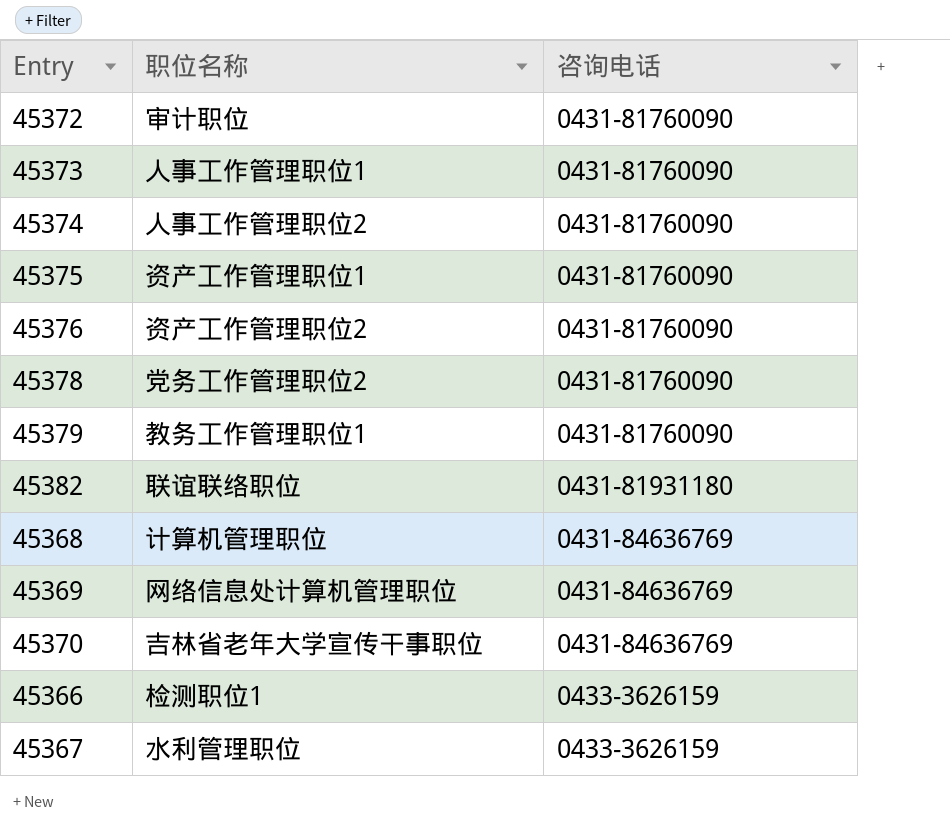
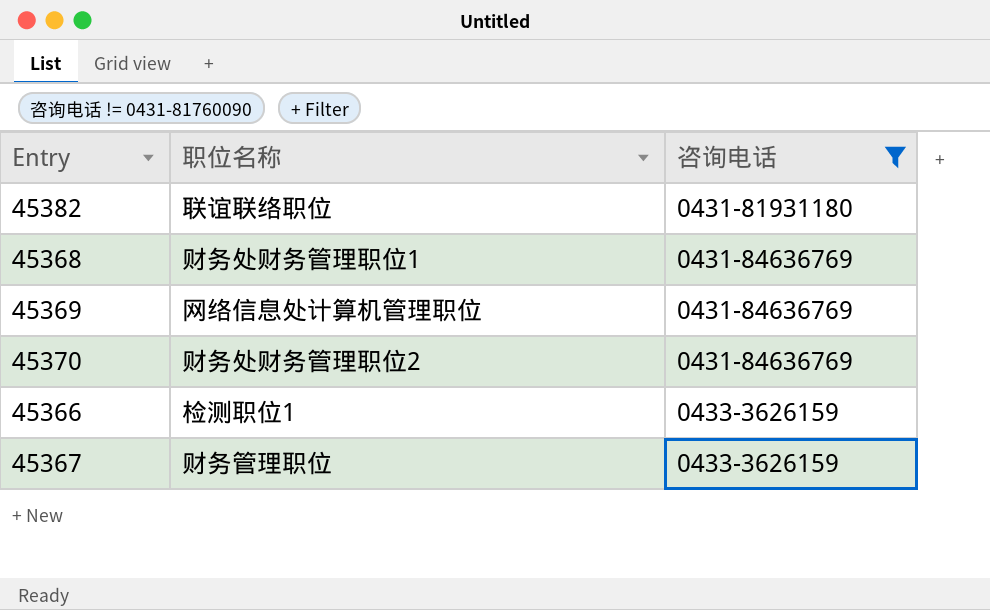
filter: none -> 咨询电话 != 0431-81760090
45368 | 职位名称: 计算机管理职位 -> 财务处财务管理职位1
45370 | 职位名称: 吉林省老年大学宣传干事职位 -> 财务处财务管理职位2
45367 | 职位名称: 水利管理职位 -> 财务管理职位

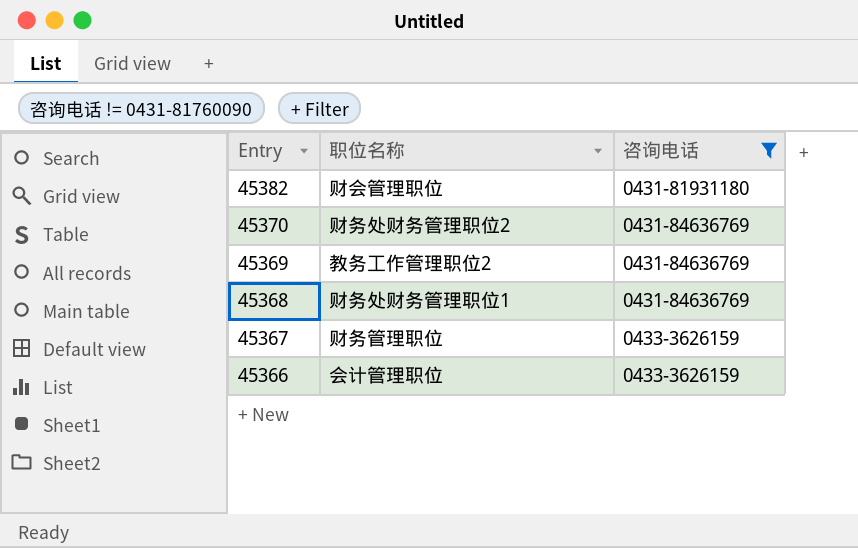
row order: 咨询电话 ascending -> Entry descending
45382 | 职位名称: 联谊联络职位 -> 财会管理职位
45369 | 职位名称: 网络信息处计算机管理职位 -> 教务工作管理职位2
45366 | 职位名称: 检测职位1 -> 会计管理职位

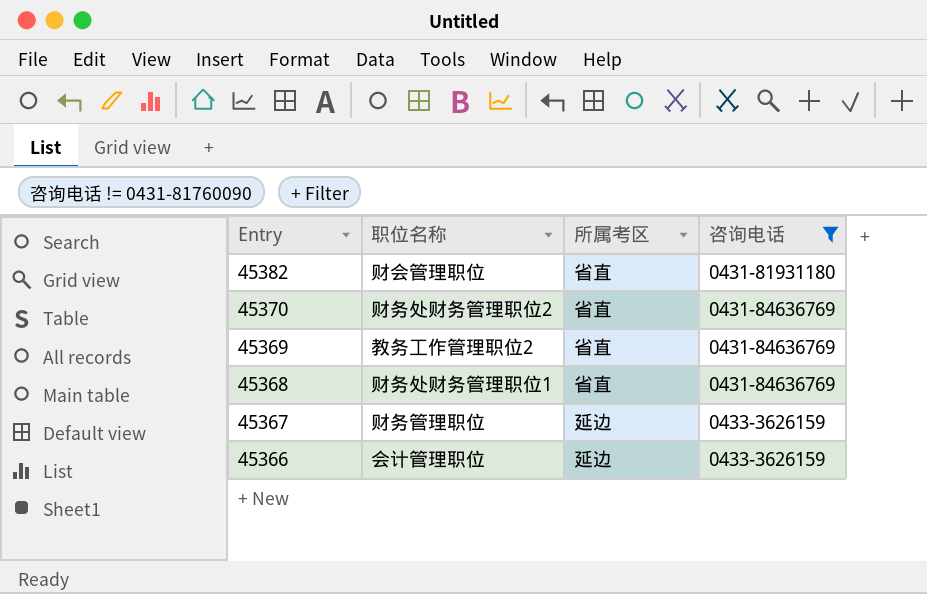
column 所属考区 | position: none -> 3

